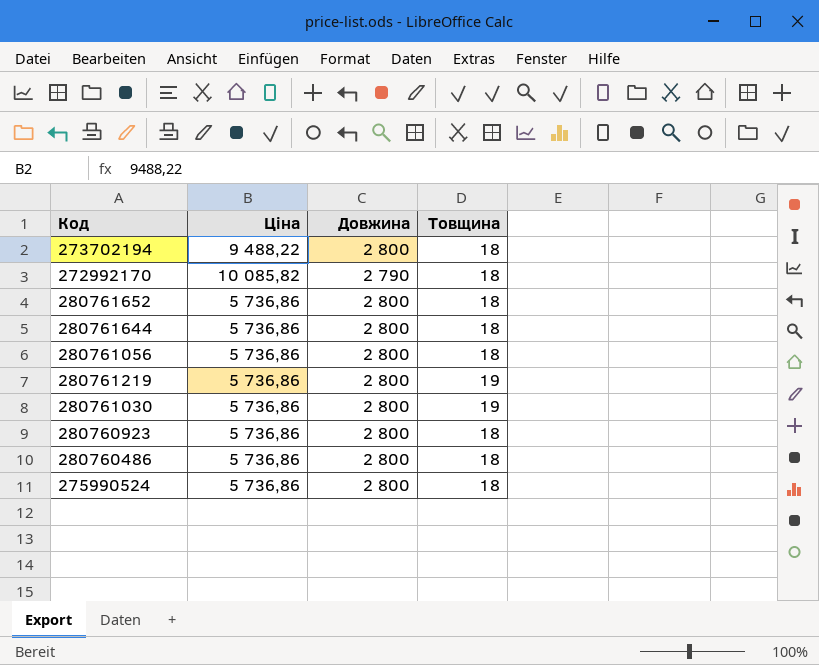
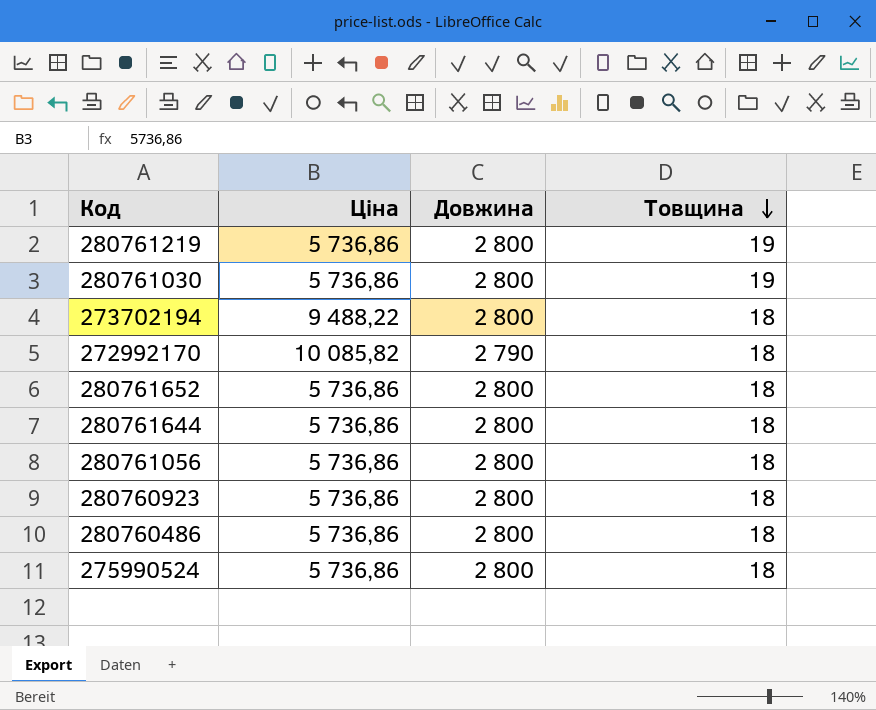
row order: none -> Товщина descending

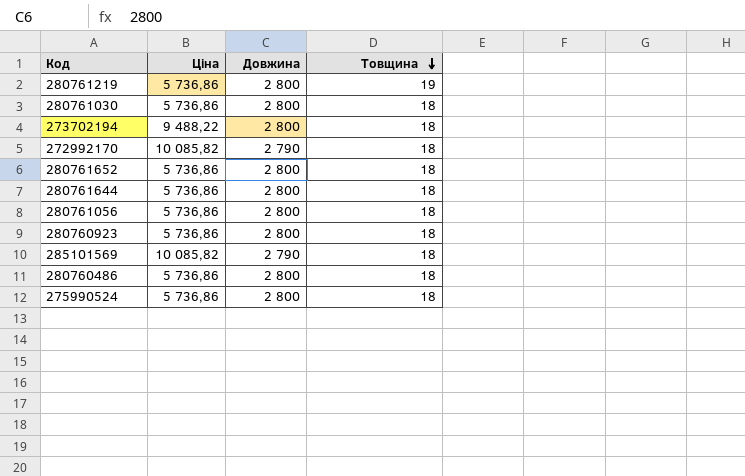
280761030 | Товщина: 19 -> 18
row 285101569: none -> 10 085,82 | 2 790 | 18

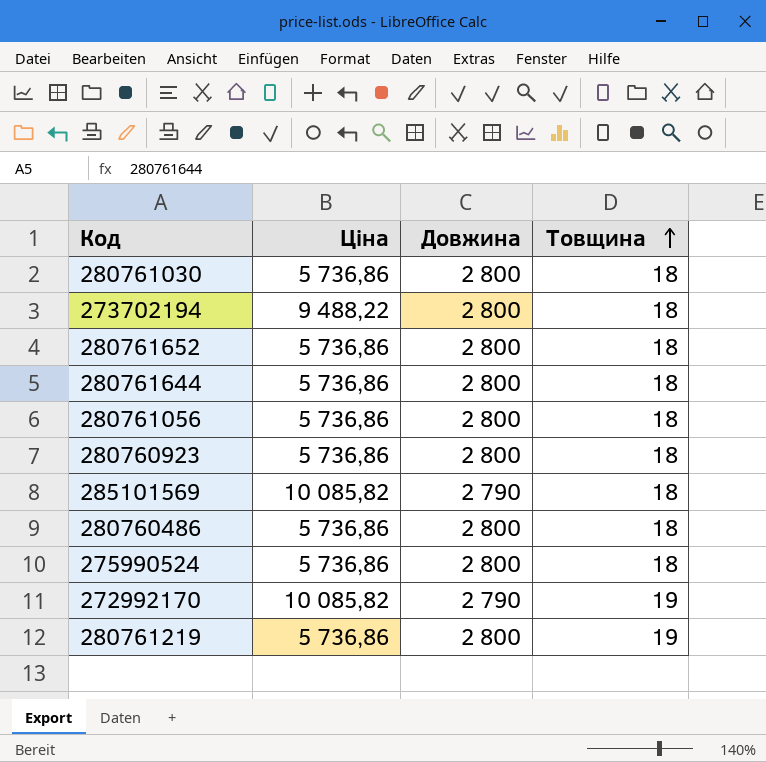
row order: Товщина descending -> Товщина ascending
272992170 | Товщина: 18 -> 19

